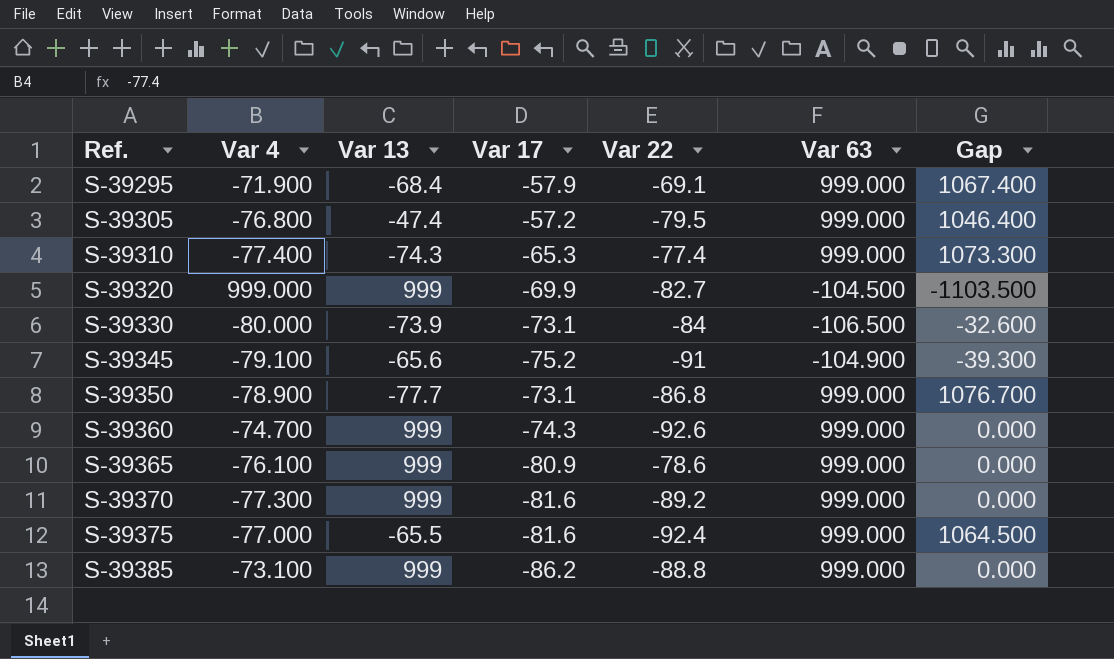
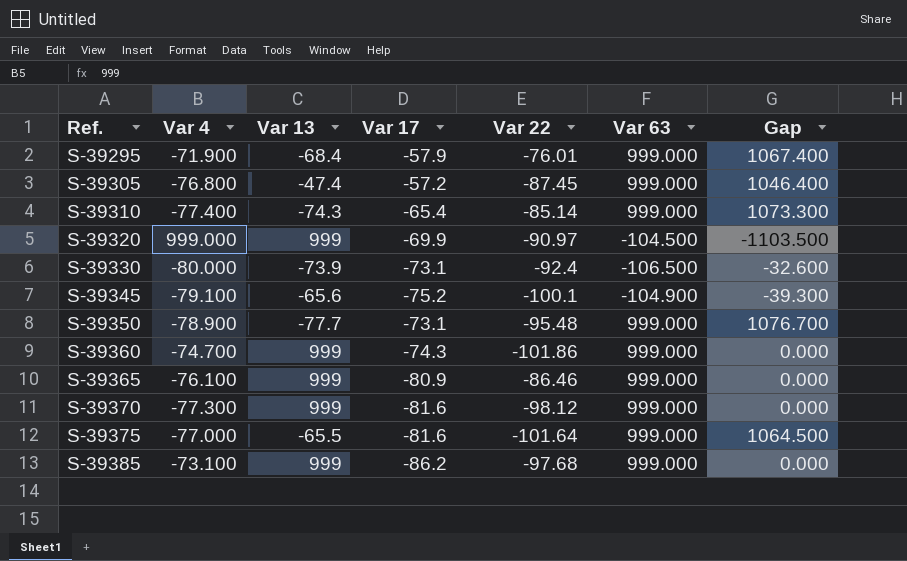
S-39295 | Var 22: -69.1 -> -76.01
S-39305 | Var 22: -79.5 -> -87.45
S-39310 | Var 17: -65.3 -> -65.4
S-39310 | Var 22: -77.4 -> -85.14
S-39320 | Var 22: -82.7 -> -90.97
S-39330 | Var 22: -84 -> -92.4
S-39345 | Var 22: -91 -> -100.1
S-39350 | Var 22: -86.8 -> -95.48
S-39360 | Var 22: -92.6 -> -101.86
S-39365 | Var 22: -78.6 -> -86.46
S-39370 | Var 22: -89.2 -> -98.12
S-39375 | Var 22: -92.4 -> -101.64
S-39385 | Var 22: -88.8 -> -97.68

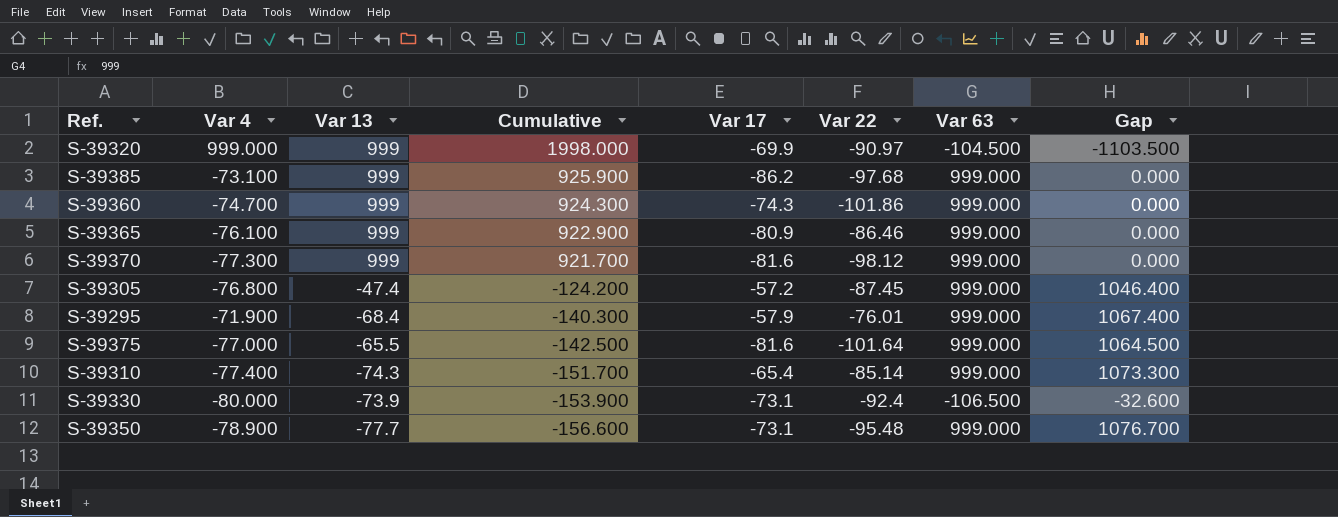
row order: Ref. ascending -> Cumulative descending
column Cumulative | formula: none -> [Var 4] + [Var 13]
row S-39345: -79.100 | -65.6 | -75.2 | -100.1 | -104.900 | -39.300 -> none

